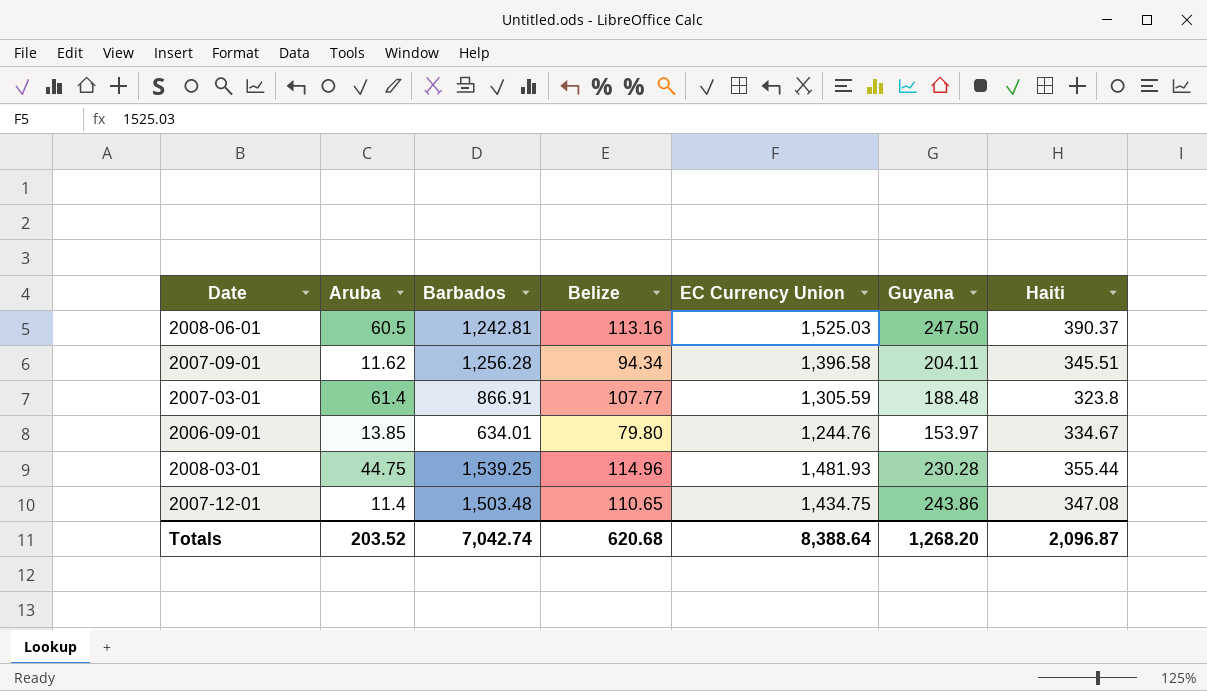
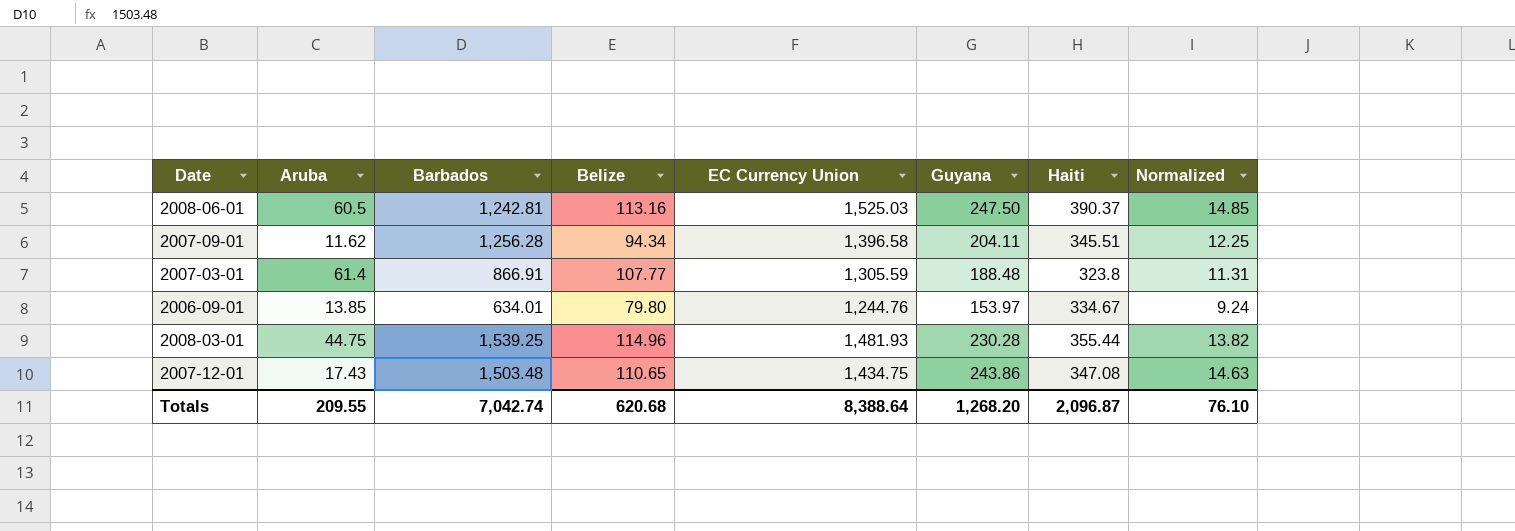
column Normalized | formula: none -> [Guyana] * 0.06
2007-12-01 | Aruba: 11.4 -> 17.43
Totals | Aruba: 203.52 -> 209.55

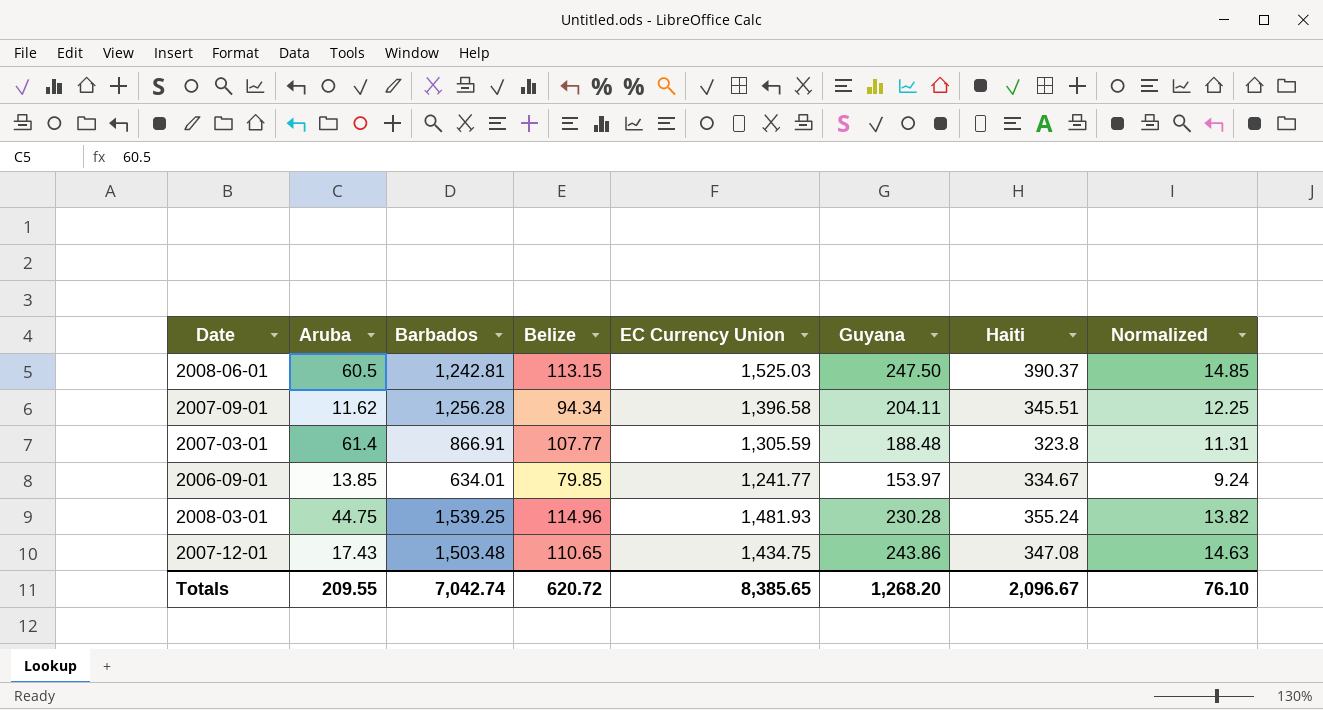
2008-06-01 | Belize: 113.16 -> 113.15
2006-09-01 | Belize: 79.80 -> 79.85
2006-09-01 | EC Currency Union: 1,244.76 -> 1,241.77
2008-03-01 | Haiti: 355.44 -> 355.24
Totals | Belize: 620.68 -> 620.72
Totals | EC Currency Union: 8,388.64 -> 8,385.65
Totals | Haiti: 2,096.87 -> 2,096.67

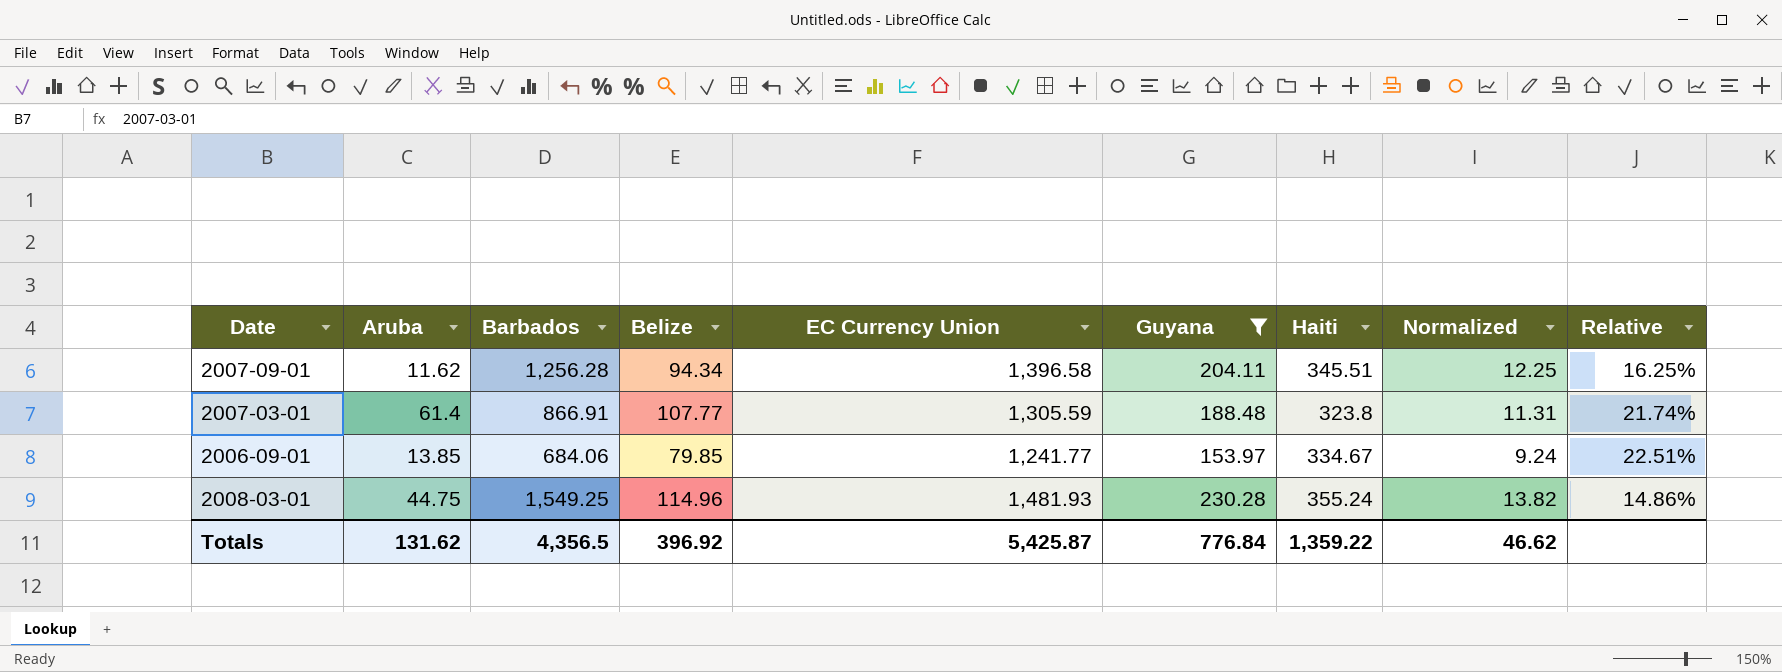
filter: none -> Guyana <= 230.28
column Relative | formula: none -> [Guyana] / [Barbados]
2006-09-01 | Barbados: 634.01 -> 684.06
2008-03-01 | Barbados: 1,539.25 -> 1,549.25
Totals | Aruba: 209.55 -> 131.62
Totals | Barbados: 7,042.74 -> 4,356.5
Totals | Belize: 620.72 -> 396.92
Totals | EC Currency Union: 8,385.65 -> 5,425.87
Totals | Guyana: 1,268.20 -> 776.84
Totals | Haiti: 2,096.67 -> 1,359.22
Totals | Normalized: 76.10 -> 46.62

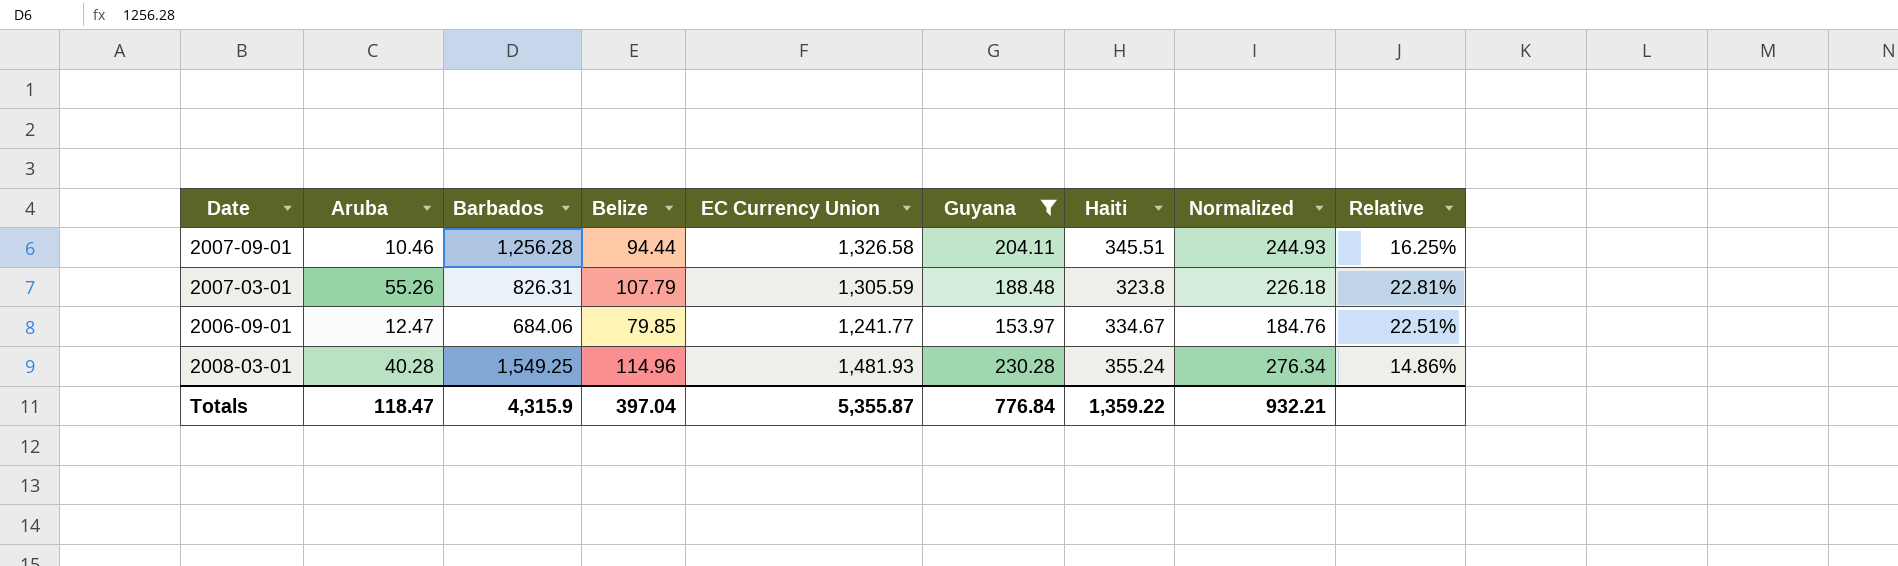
column Normalized | formula: [Guyana] * 0.06 -> [Guyana] * 1.2
2007-09-01 | Aruba: 11.62 -> 10.46
2007-09-01 | Belize: 94.34 -> 94.44
2007-09-01 | EC Currency Union: 1,396.58 -> 1,326.58
2007-03-01 | Aruba: 61.4 -> 55.26
2007-03-01 | Barbados: 866.91 -> 826.31
2007-03-01 | Belize: 107.77 -> 107.79
2007-03-01 | Relative: 21.74% -> 22.81%
2006-09-01 | Aruba: 13.85 -> 12.47
2008-03-01 | Aruba: 44.75 -> 40.28
Totals | Aruba: 131.62 -> 118.47
Totals | Barbados: 4,356.5 -> 4,315.9
Totals | Belize: 396.92 -> 397.04
Totals | EC Currency Union: 5,425.87 -> 5,355.87
Totals | Normalized: 46.62 -> 932.21

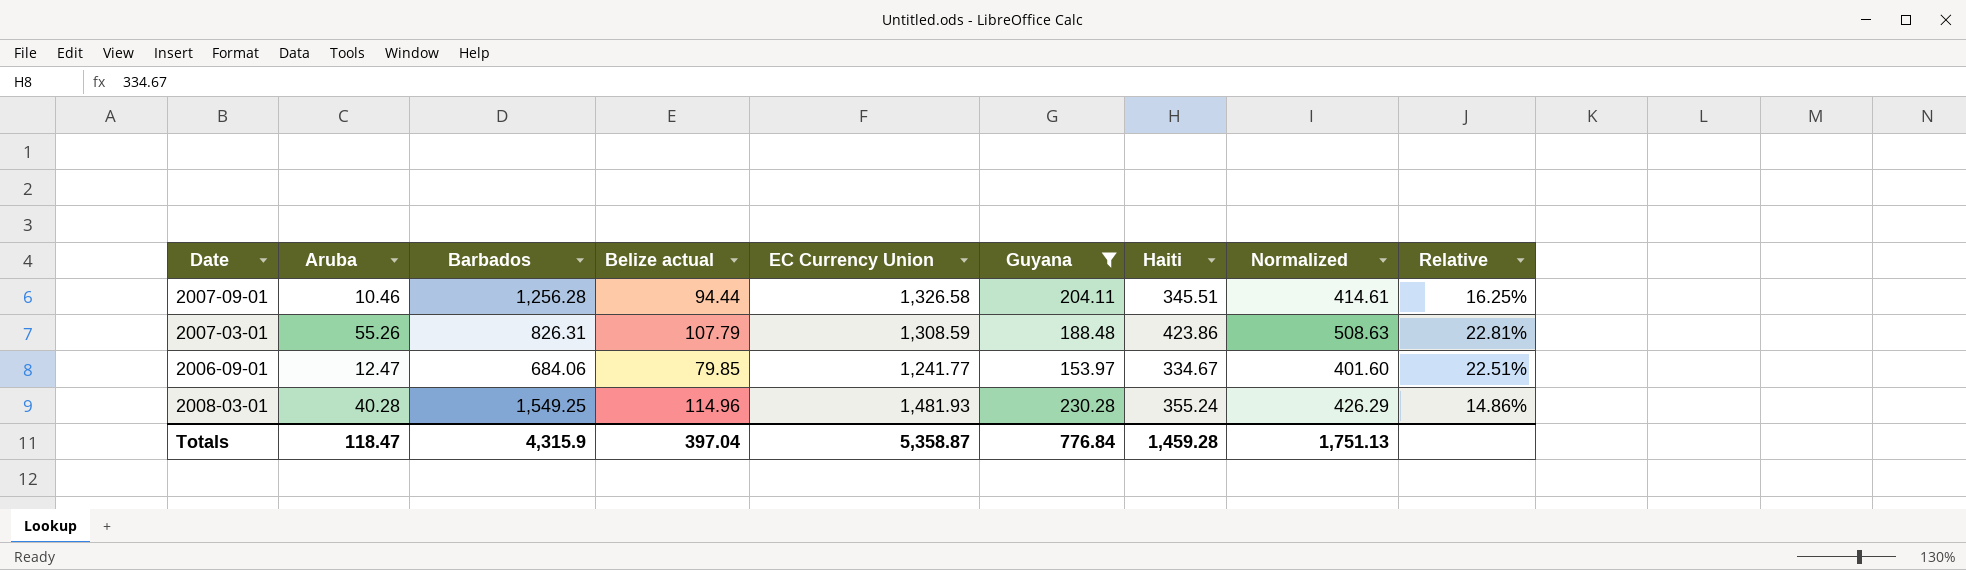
column name: Belize -> Belize actual
column Normalized | formula: [Guyana] * 1.2 -> [Haiti] * 1.2
2007-03-01 | EC Currency Union: 1,305.59 -> 1,308.59
2007-03-01 | Haiti: 323.8 -> 423.86
Totals | EC Currency Union: 5,355.87 -> 5,358.87
Totals | Haiti: 1,359.22 -> 1,459.28
Totals | Normalized: 932.21 -> 1,751.13

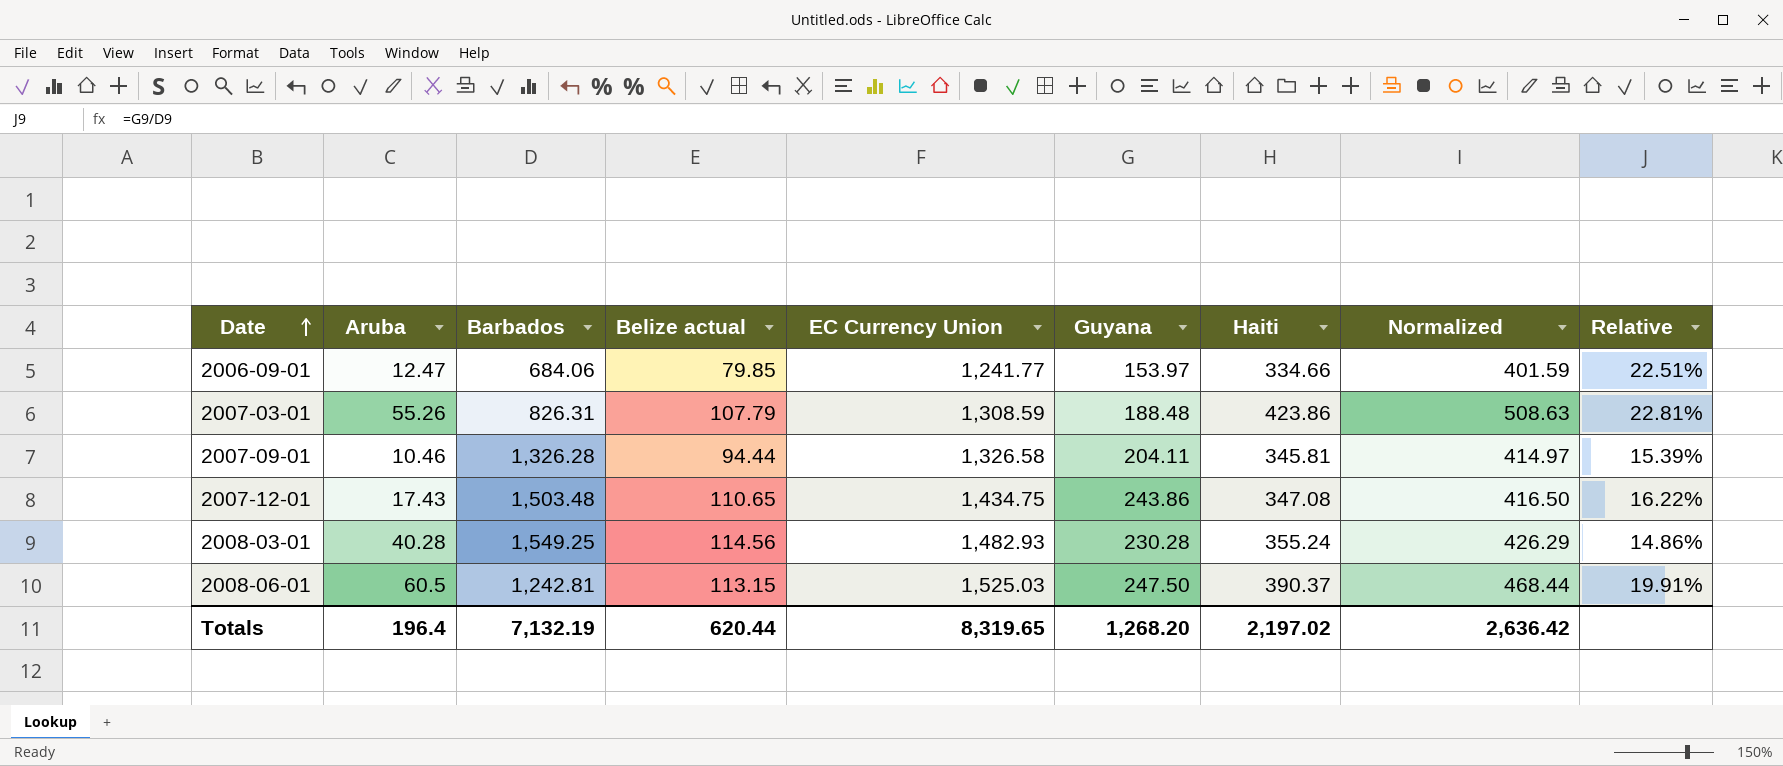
filter: Guyana <= 230.28 -> none
row order: none -> Date ascending
2006-09-01 | Haiti: 334.67 -> 334.66
2006-09-01 | Normalized: 401.60 -> 401.59
2007-09-01 | Barbados: 1,256.28 -> 1,326.28
2007-09-01 | Haiti: 345.51 -> 345.81
2007-09-01 | Normalized: 414.61 -> 414.97
2007-09-01 | Relative: 16.25% -> 15.39%
2008-03-01 | Belize actual: 114.96 -> 114.56
2008-03-01 | EC Currency Union: 1,481.93 -> 1,482.93
Totals | Aruba: 118.47 -> 196.4
Totals | Barbados: 4,315.9 -> 7,132.19
Totals | Belize actual: 397.04 -> 620.44
Totals | EC Currency Union: 5,358.87 -> 8,319.65
Totals | Guyana: 776.84 -> 1,268.20
Totals | Haiti: 1,459.28 -> 2,197.02
Totals | Normalized: 1,751.13 -> 2,636.42

